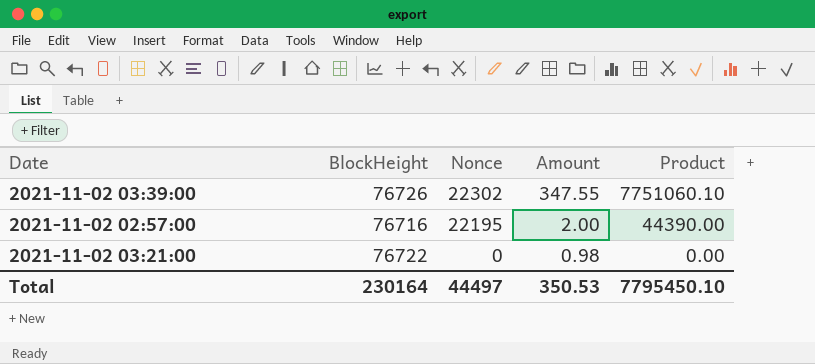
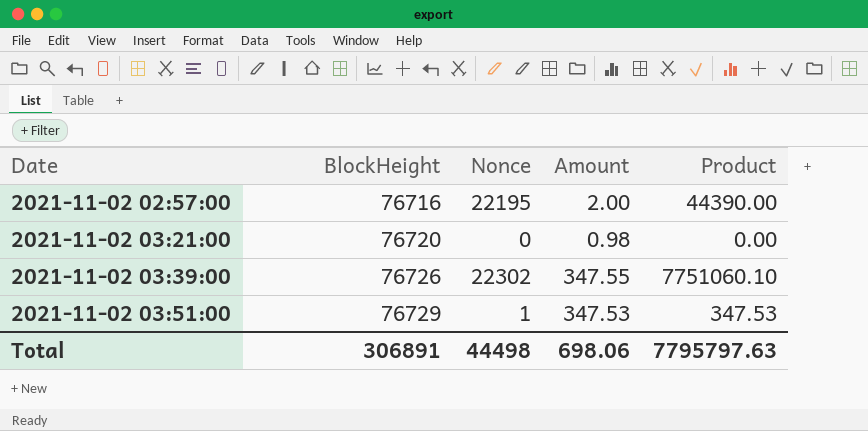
row order: Nonce descending -> Date ascending
2021-11-02 03:21:00 | BlockHeight: 76722 -> 76720
row 2021-11-02 03:51:00: none -> 76729 | 1 | 347.53 | 347.53
Total | BlockHeight: 230164 -> 306891
Total | Nonce: 44497 -> 44498
Total | Amount: 350.53 -> 698.06
Total | Product: 7795450.10 -> 7795797.63

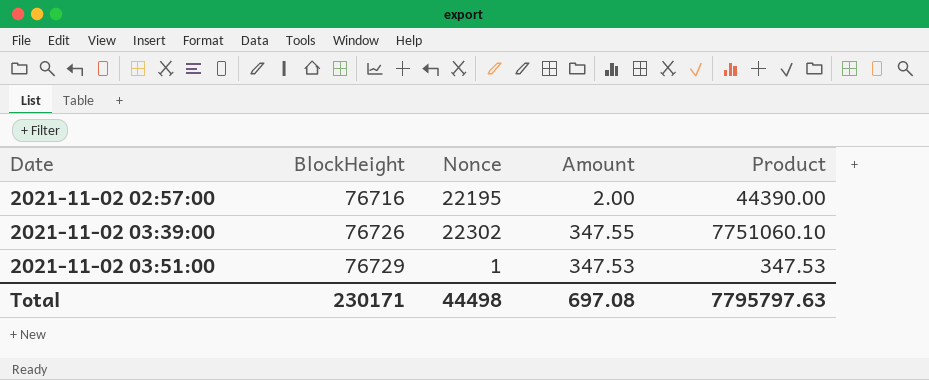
row 2021-11-02 03:21:00: 76720 | 0 | 0.98 | 0.00 -> none
Total | BlockHeight: 306891 -> 230171
Total | Amount: 698.06 -> 697.08

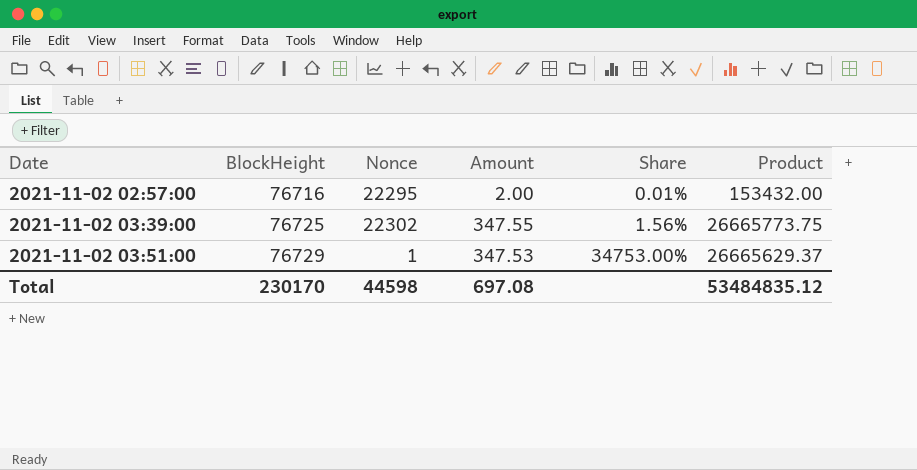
column Share | formula: none -> [Amount] / [Nonce]
column Product | formula: [Nonce] * [Amount] -> [BlockHeight] * [Amount]
2021-11-02 02:57:00 | Nonce: 22195 -> 22295
2021-11-02 03:39:00 | BlockHeight: 76726 -> 76725
Total | BlockHeight: 230171 -> 230170
Total | Nonce: 44498 -> 44598
Total | Product: 7795797.63 -> 53484835.12

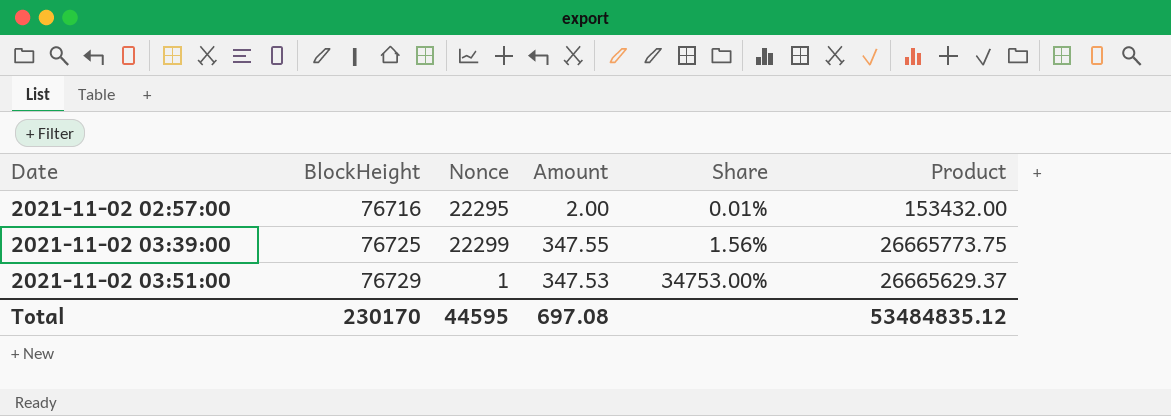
2021-11-02 03:39:00 | Nonce: 22302 -> 22299
Total | Nonce: 44598 -> 44595

